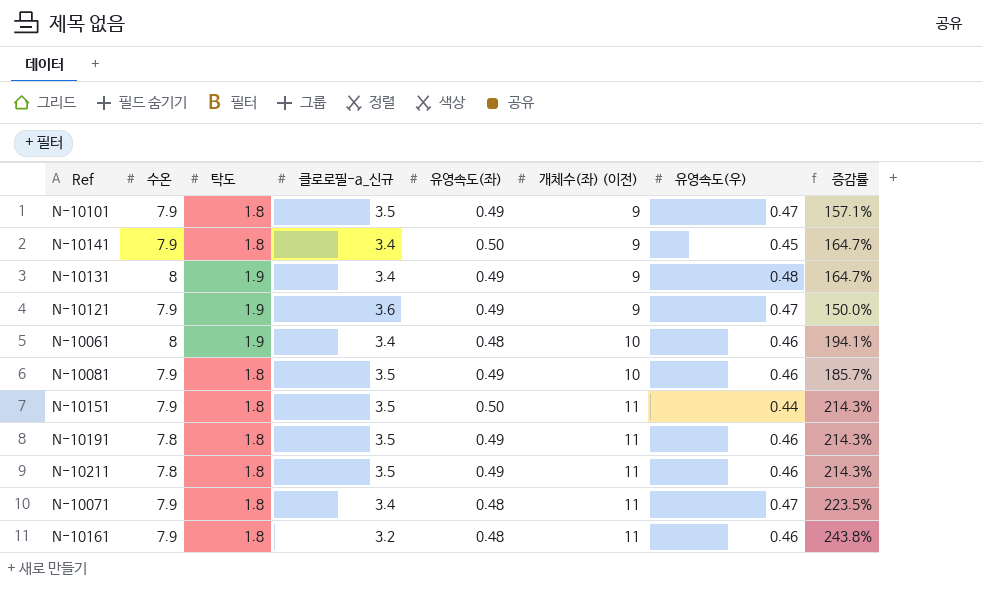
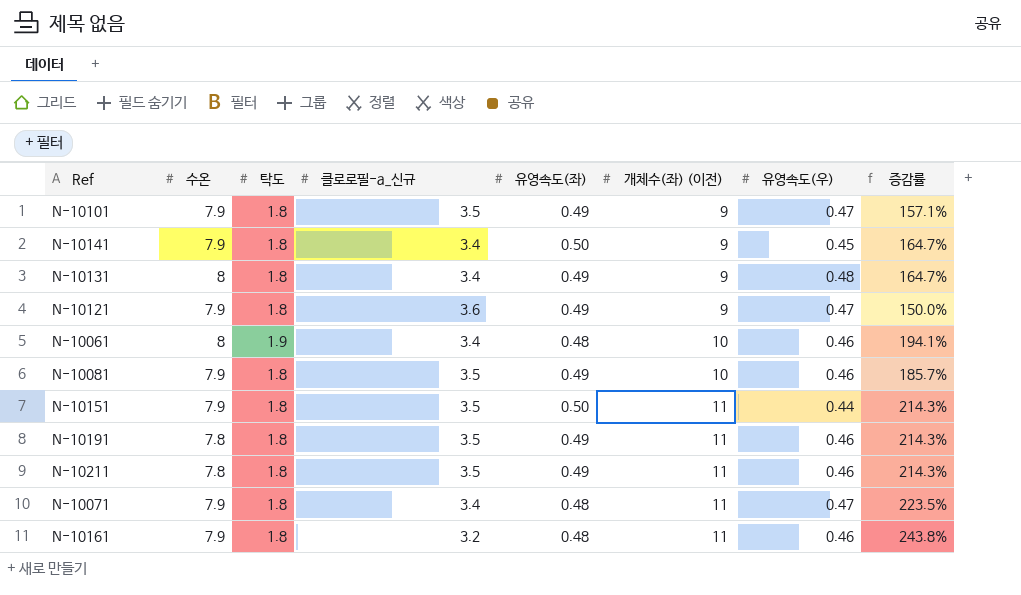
N-10131 | 탁도: 1.9 -> 1.8
N-10121 | 탁도: 1.9 -> 1.8

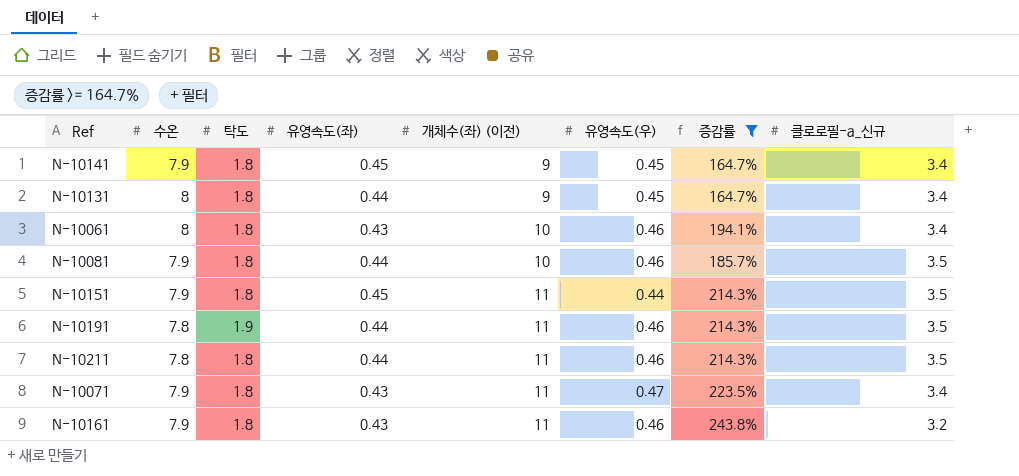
filter: none -> 증감률 >= 164.7%
column 클로로필-a_신규 | position: 4 -> 8
N-10141 | 유영속도(좌): 0.50 -> 0.45
N-10131 | 유영속도(좌): 0.49 -> 0.44
N-10131 | 유영속도(우): 0.48 -> 0.45
N-10061 | 탁도: 1.9 -> 1.8
N-10061 | 유영속도(좌): 0.48 -> 0.43
N-10081 | 유영속도(좌): 0.49 -> 0.44
N-10151 | 유영속도(좌): 0.50 -> 0.45
N-10191 | 탁도: 1.8 -> 1.9
N-10191 | 유영속도(좌): 0.49 -> 0.44
N-10211 | 유영속도(좌): 0.49 -> 0.44
N-10071 | 유영속도(좌): 0.48 -> 0.43
N-10161 | 유영속도(좌): 0.48 -> 0.43

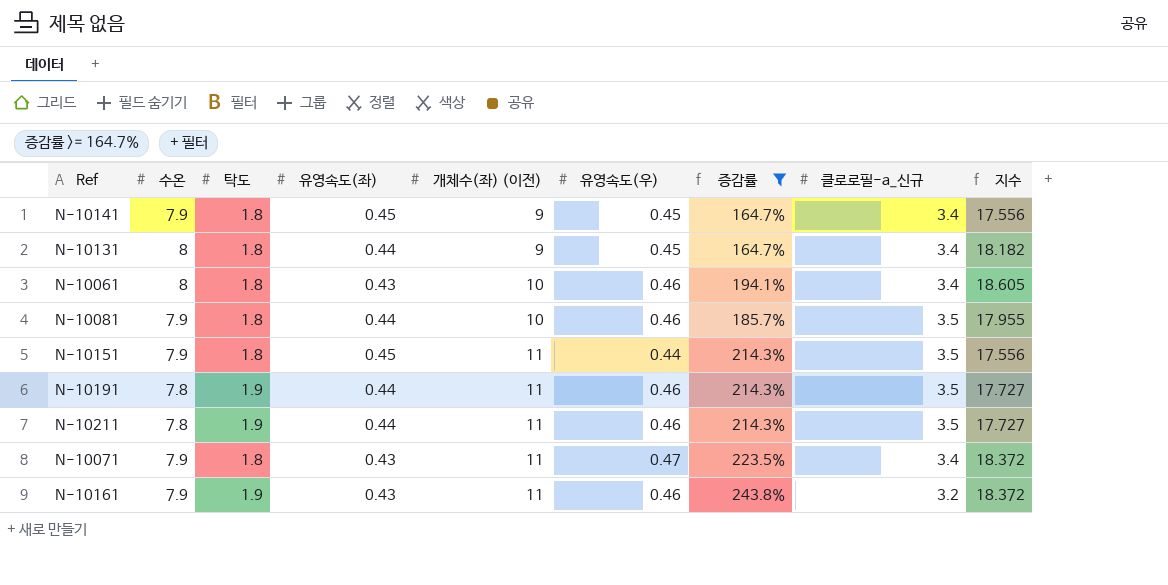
column 지수 | formula: none -> [수온] / [유영속도(좌)]
N-10211 | 탁도: 1.8 -> 1.9
N-10161 | 탁도: 1.8 -> 1.9

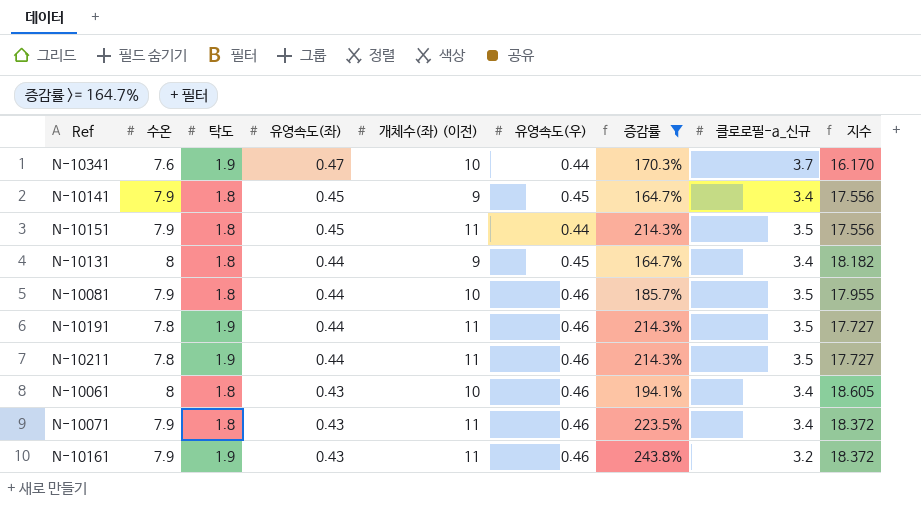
row order: 개체수(좌) (이전) ascending -> 유영속도(좌) descending
row N-10341: none -> 7.6 | 1.9 | 0.47 | 10 | 0.44 | 170.3% | 3.7 | 16.170
N-10071 | 유영속도(우): 0.47 -> 0.46

